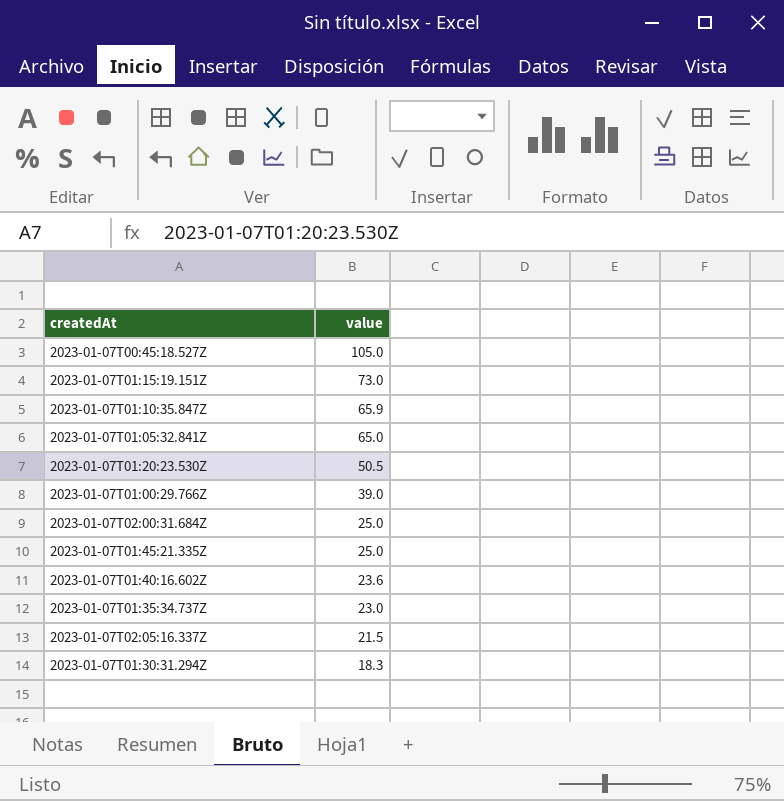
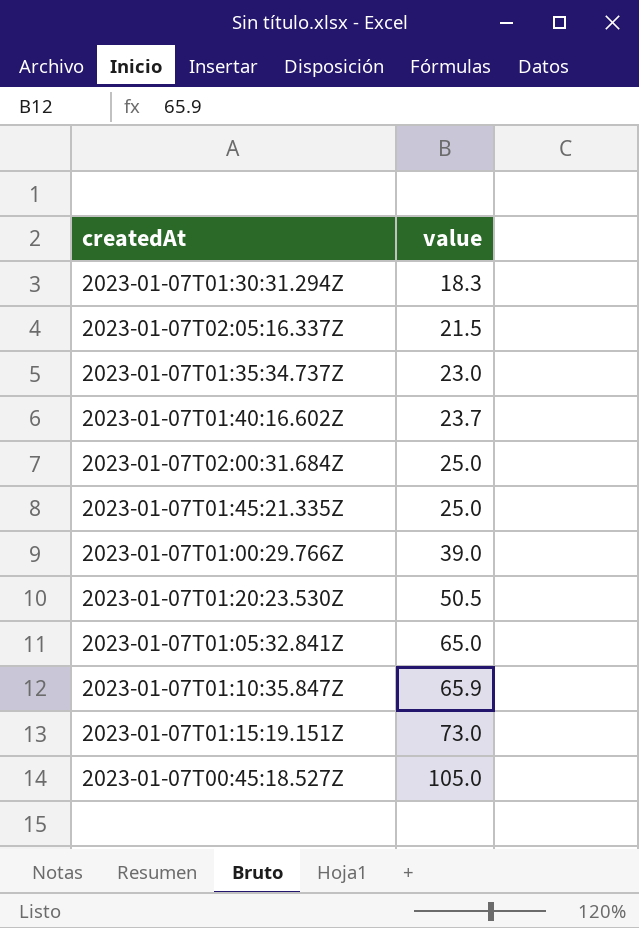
row order: value descending -> value ascending
2023-01-07T01:40:16.602Z | value: 23.6 -> 23.7

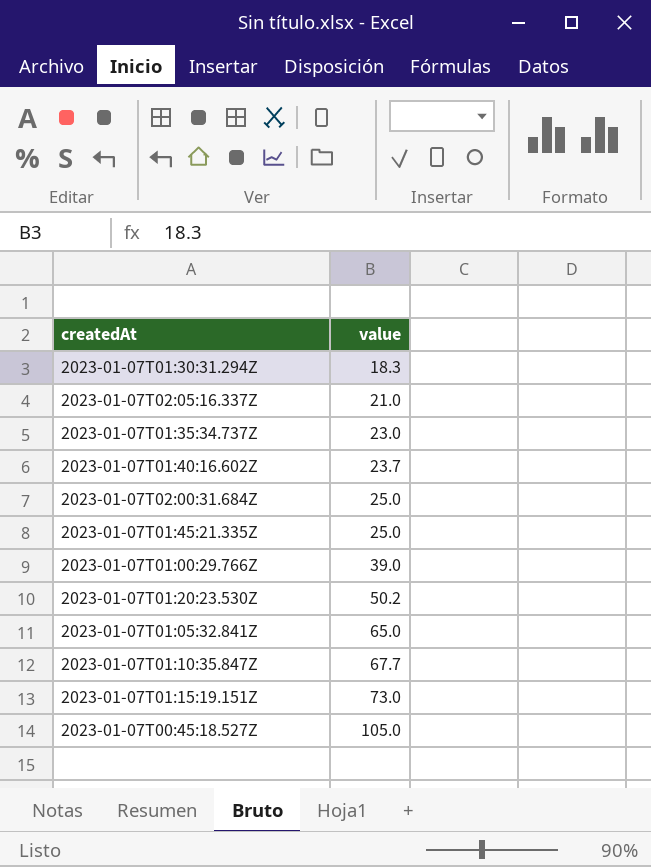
2023-01-07T02:05:16.337Z | value: 21.5 -> 21.0
2023-01-07T01:20:23.530Z | value: 50.5 -> 50.2
2023-01-07T01:10:35.847Z | value: 65.9 -> 67.7

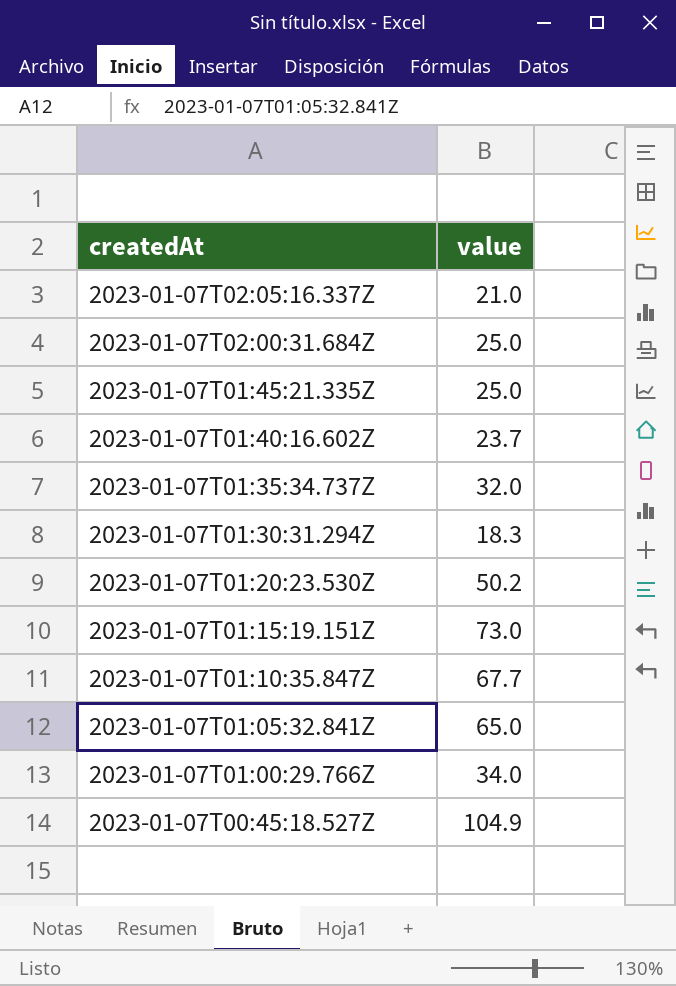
row order: value ascending -> createdAt descending
2023-01-07T01:35:34.737Z | value: 23.0 -> 32.0
2023-01-07T01:00:29.766Z | value: 39.0 -> 34.0
2023-01-07T00:45:18.527Z | value: 105.0 -> 104.9

